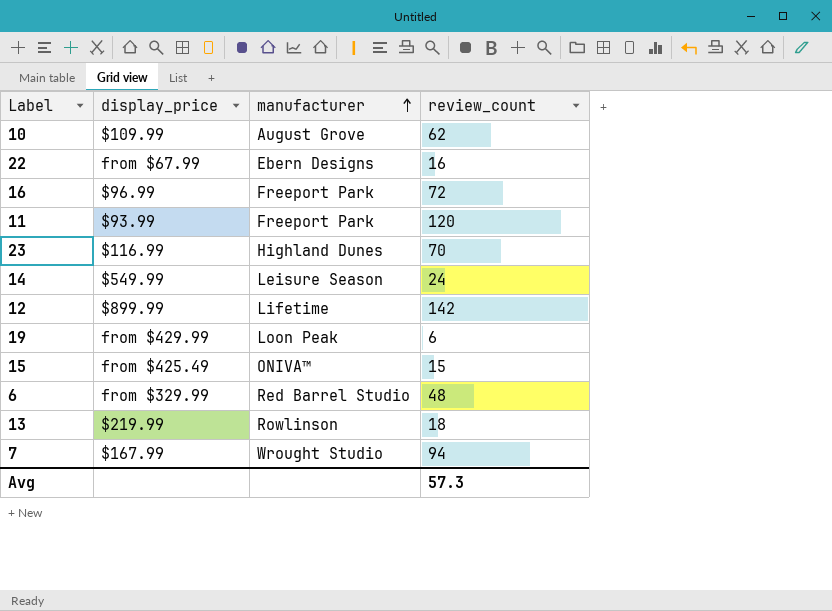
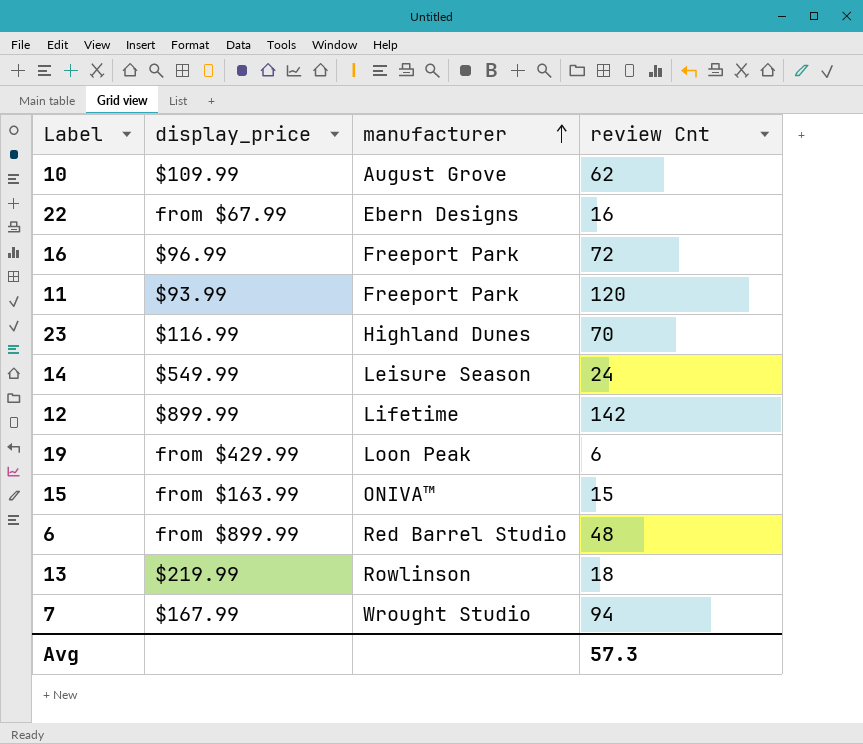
column name: review_count -> review Cnt
15 | display_price: from $425.49 -> from $163.99
6 | display_price: from $329.99 -> from $899.99

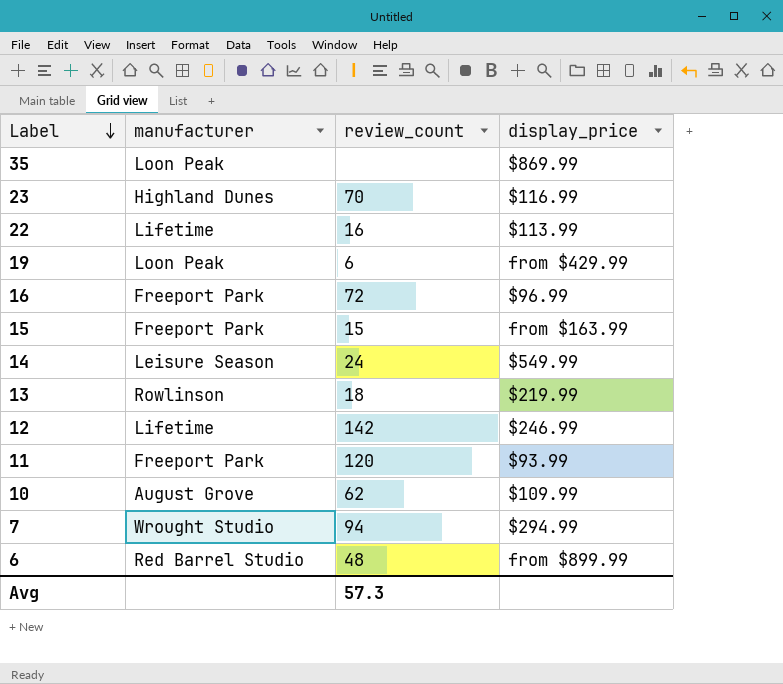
row order: manufacturer ascending -> Label descending
column name: review Cnt -> review_count
column display_price | position: 2 -> 4
row 35: none -> Loon Peak | none | $869.99
22 | manufacturer: Ebern Designs -> Lifetime
22 | display_price: from $67.99 -> $113.99
15 | manufacturer: ONIVA™ -> Freeport Park
12 | display_price: $899.99 -> $246.99
7 | display_price: $167.99 -> $294.99

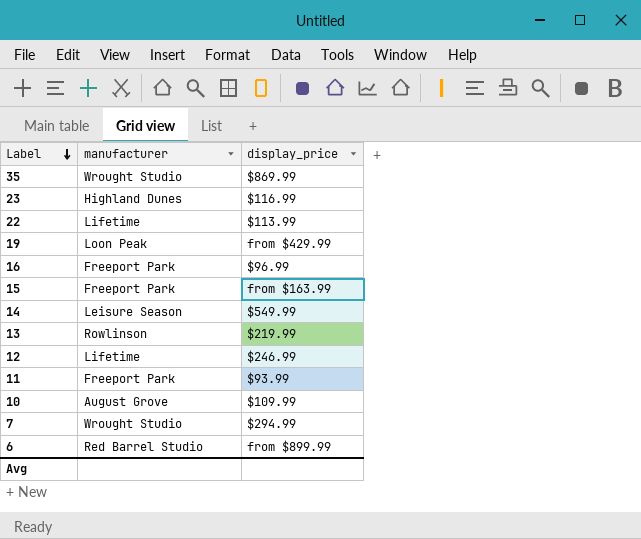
column review_count | position: 3 -> none
35 | manufacturer: Loon Peak -> Wrought Studio

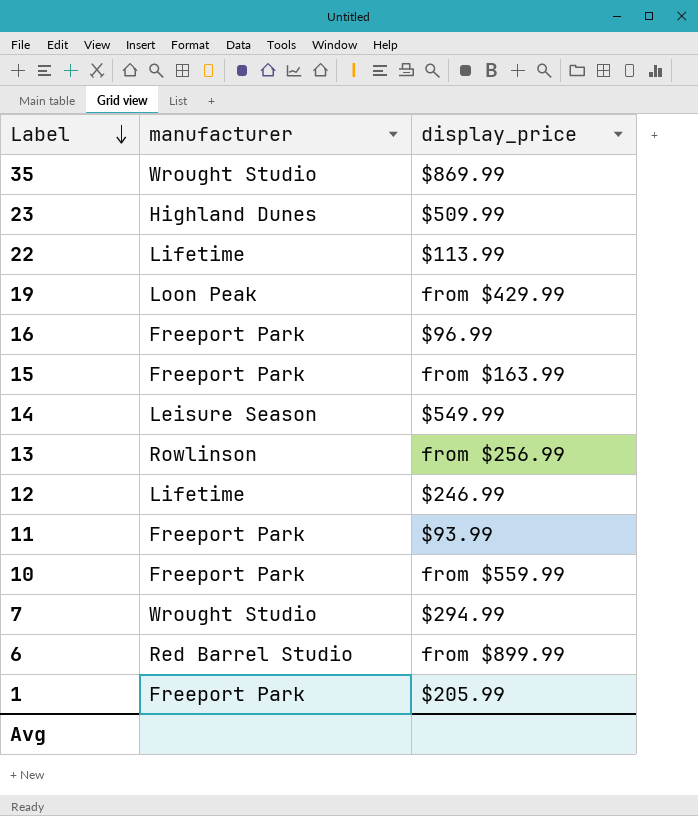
23 | display_price: $116.99 -> $509.99
13 | display_price: $219.99 -> from $256.99
10 | manufacturer: August Grove -> Freeport Park
10 | display_price: $109.99 -> from $559.99
row 1: none -> Freeport Park | $205.99

